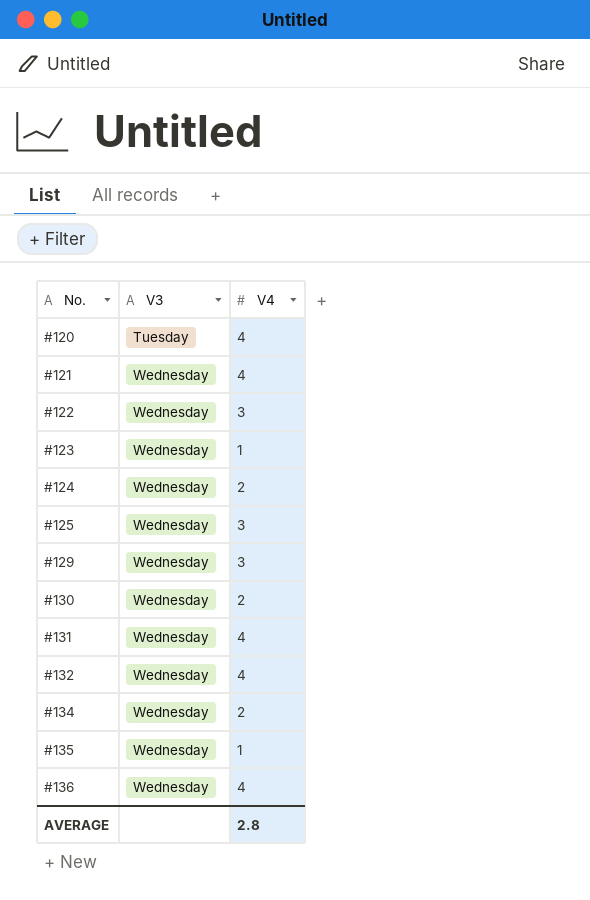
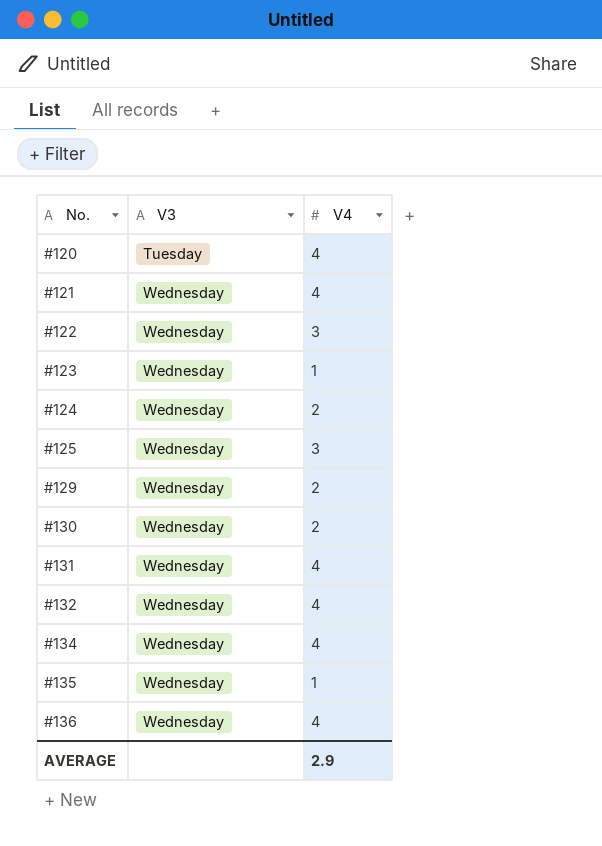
#129 | V4: 3 -> 2
#134 | V4: 2 -> 4
AVERAGE | V4: 2.8 -> 2.9

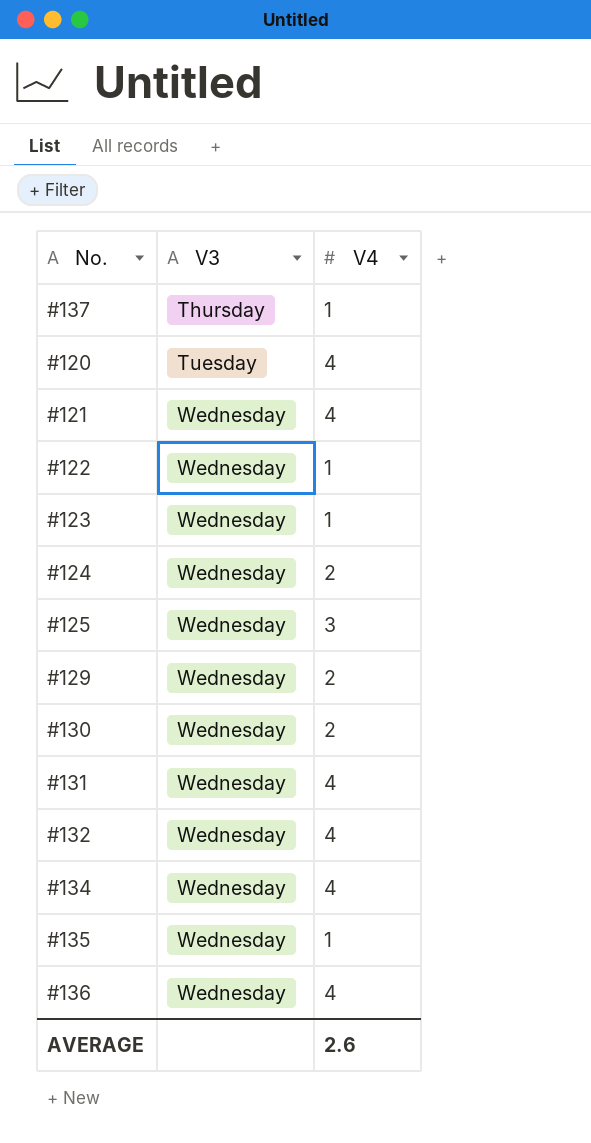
row #137: none -> Thursday | 1
#122 | V4: 3 -> 1
AVERAGE | V4: 2.9 -> 2.6

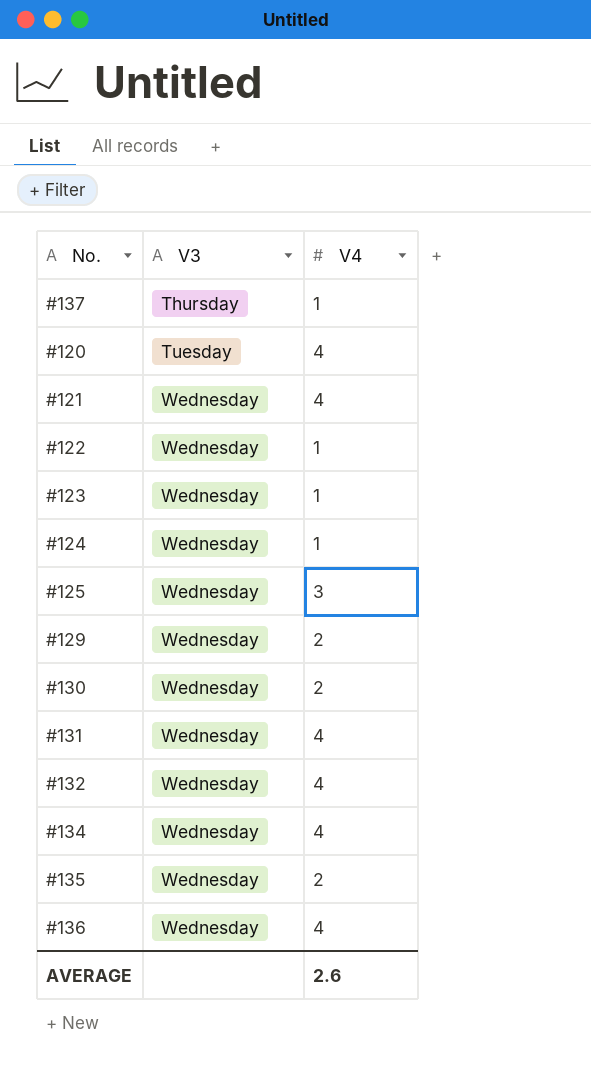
#124 | V4: 2 -> 1
#135 | V4: 1 -> 2

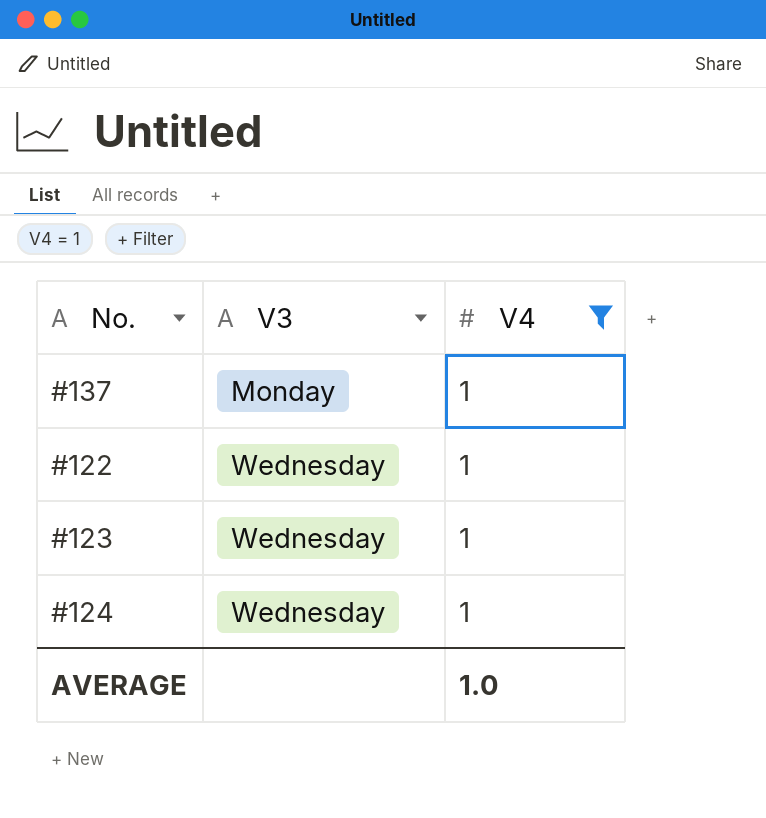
filter: none -> V4 = 1
#137 | V3: Thursday -> Monday
AVERAGE | V4: 2.6 -> 1.0

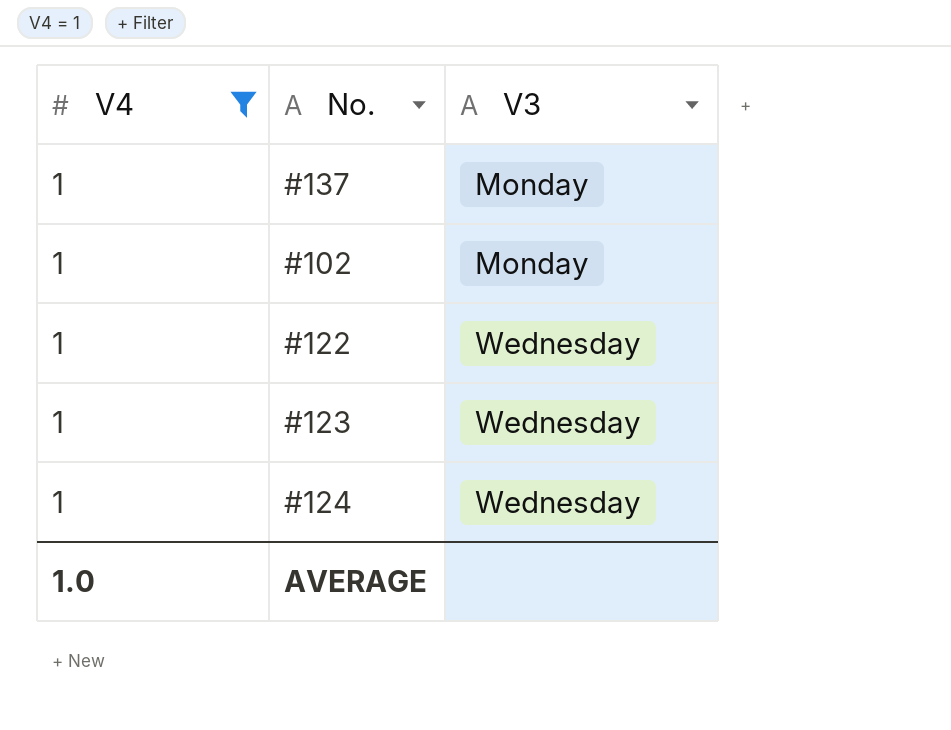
column V4 | position: 3 -> 1
row #102: none -> 1 | Monday

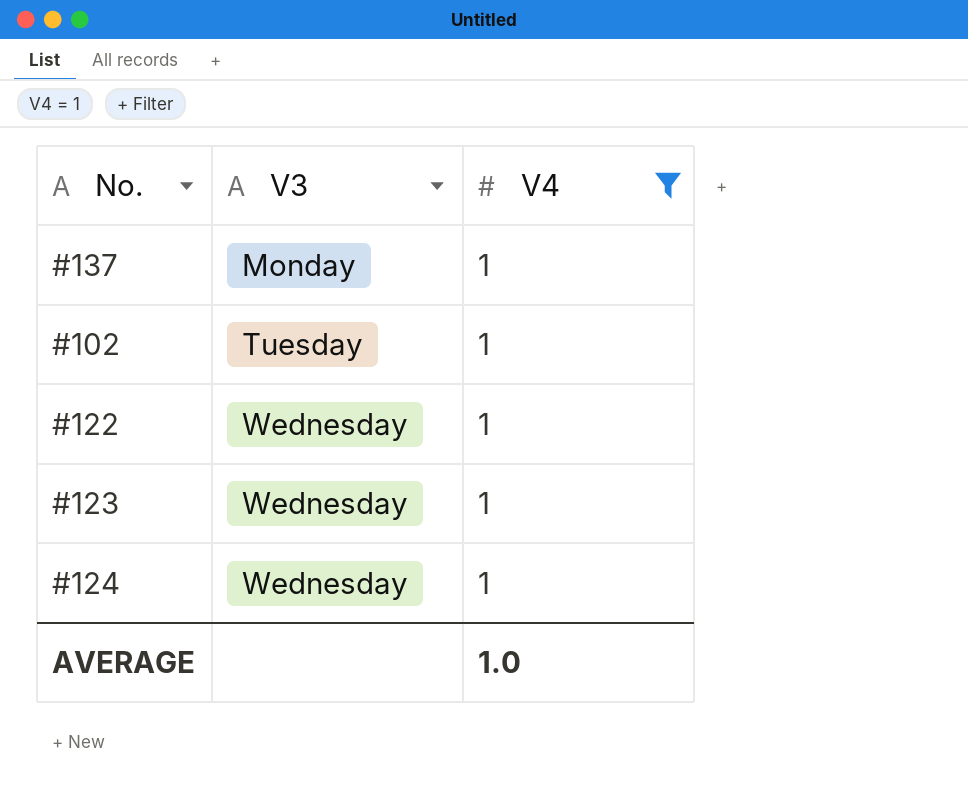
column V4 | position: 1 -> 3
#102 | V3: Monday -> Tuesday

